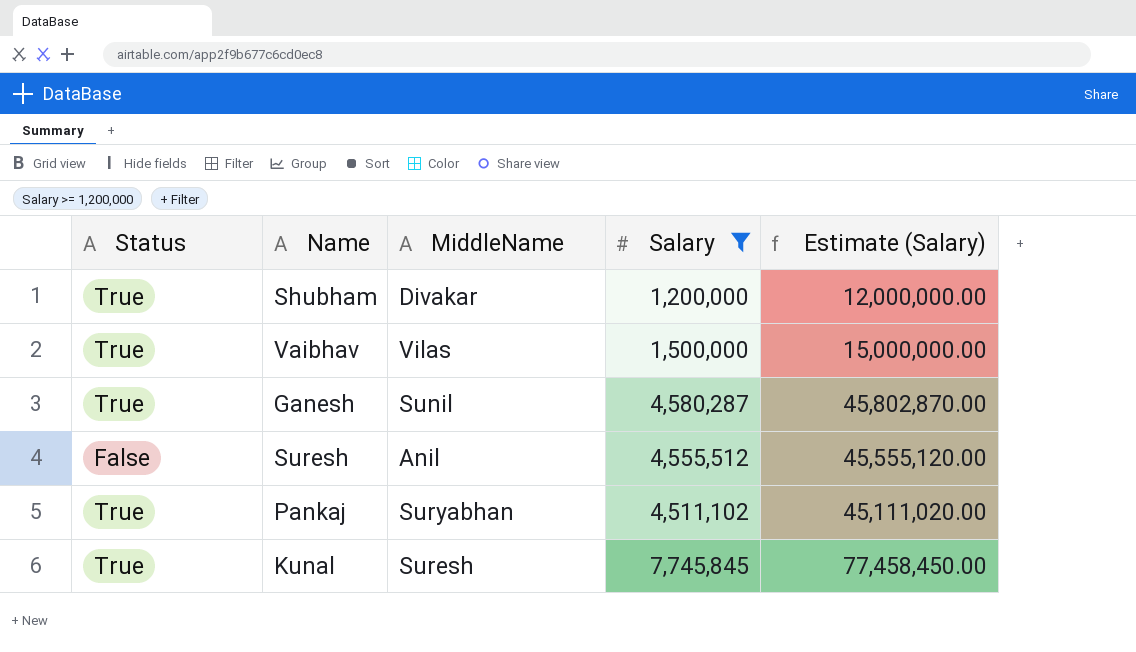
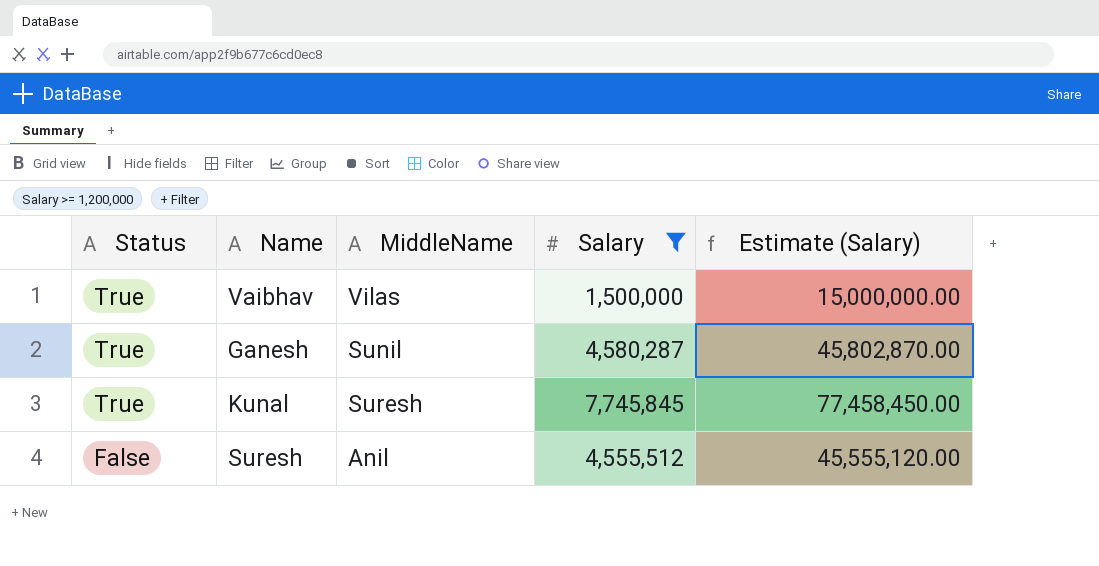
row order: none -> Status descending
row Shubham: True | Divakar | 1,200,000 | 12,000,000.00 -> none
row Pankaj: True | Suryabhan | 4,511,102 | 45,111,020.00 -> none

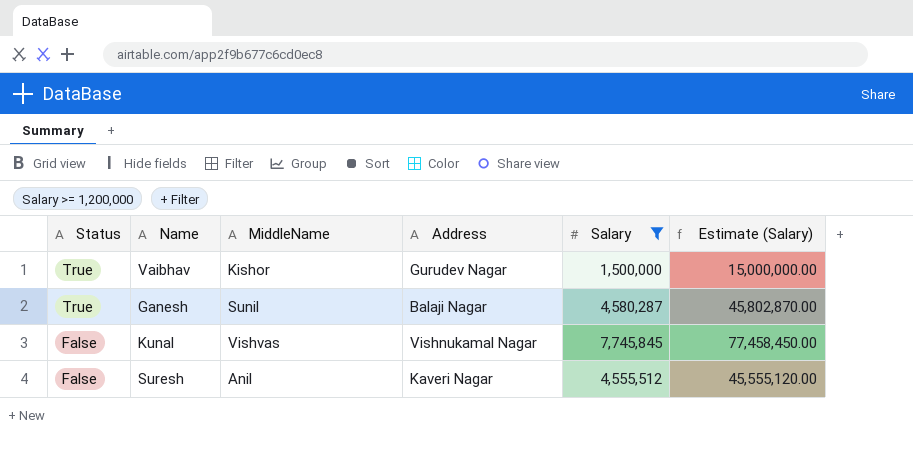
column Address | position: none -> 4
Vaibhav | MiddleName: Vilas -> Kishor
Kunal | Status: True -> False
Kunal | MiddleName: Suresh -> Vishvas

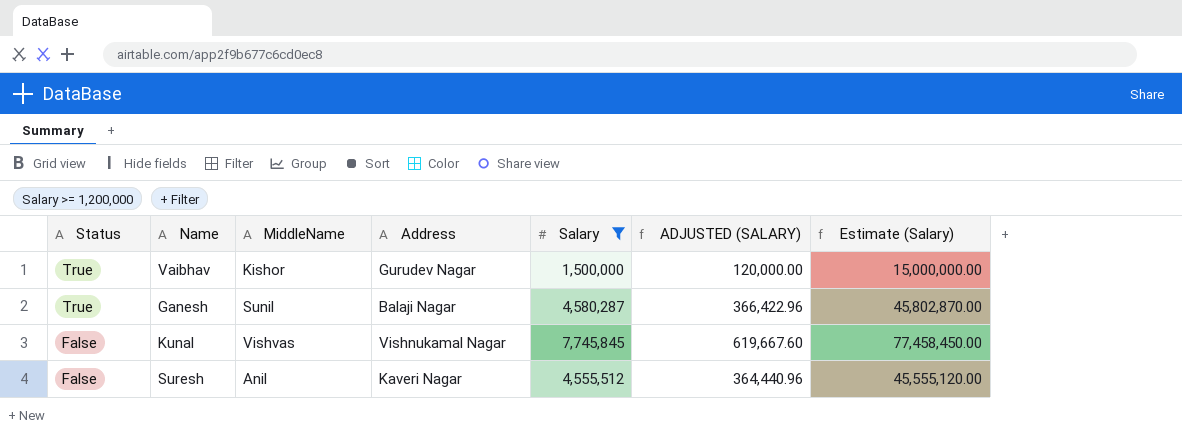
column ADJUSTED (SALARY) | formula: none -> [Salary] * 0.08

